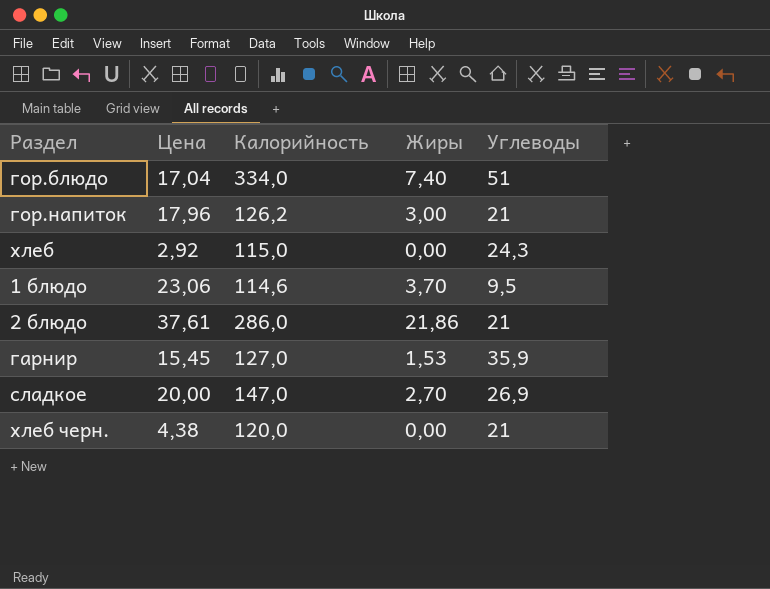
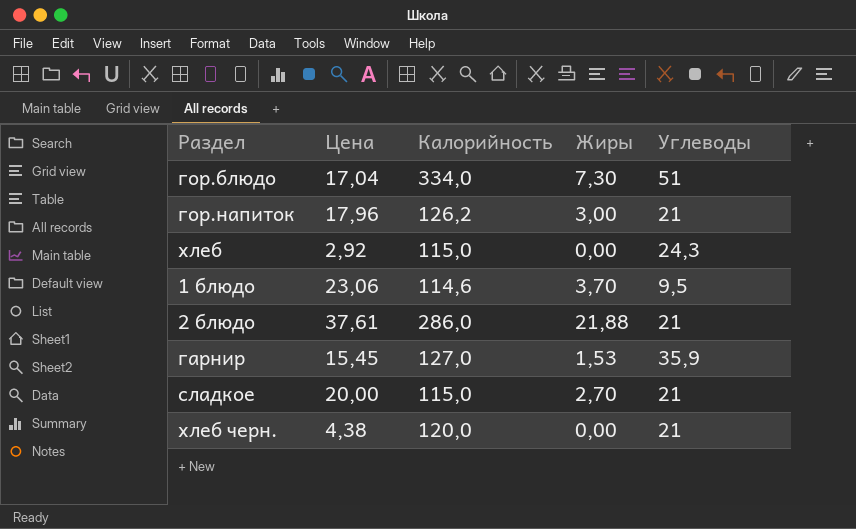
гор.блюдо | Жиры: 7,40 -> 7,30
2 блюдо | Жиры: 21,86 -> 21,88
сладкое | Калорийность: 147,0 -> 115,0
сладкое | Углеводы: 26,9 -> 21

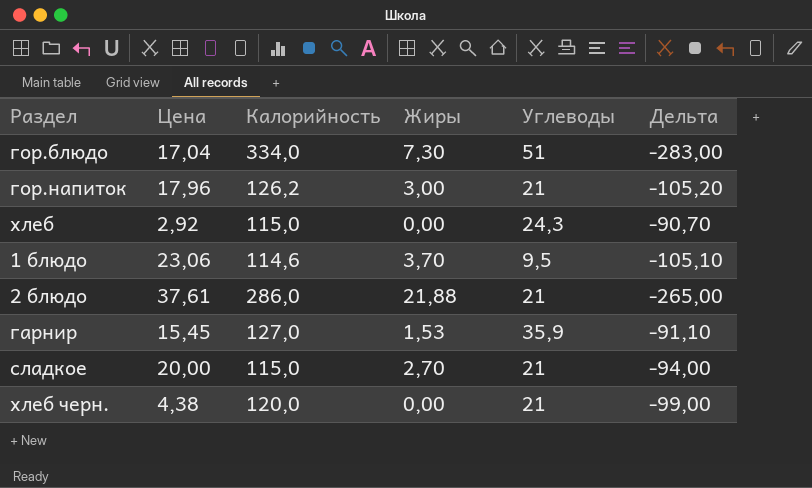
column Дельта | formula: none -> [Углеводы] - [Калорийность]

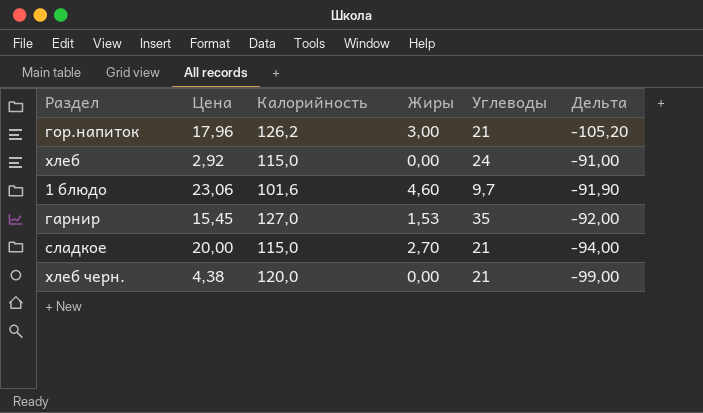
row гор.блюдо: 17,04 | 334,0 | 7,30 | 51 | -283,00 -> none
row 2 блюдо: 37,61 | 286,0 | 21,88 | 21 | -265,00 -> none
хлеб | Углеводы: 24,3 -> 24
хлеб | Дельта: -90,70 -> -91,00
1 блюдо | Калорийность: 114,6 -> 101,6
1 блюдо | Жиры: 3,70 -> 4,60
1 блюдо | Углеводы: 9,5 -> 9,7
1 блюдо | Дельта: -105,10 -> -91,90
гарнир | Углеводы: 35,9 -> 35
гарнир | Дельта: -91,10 -> -92,00

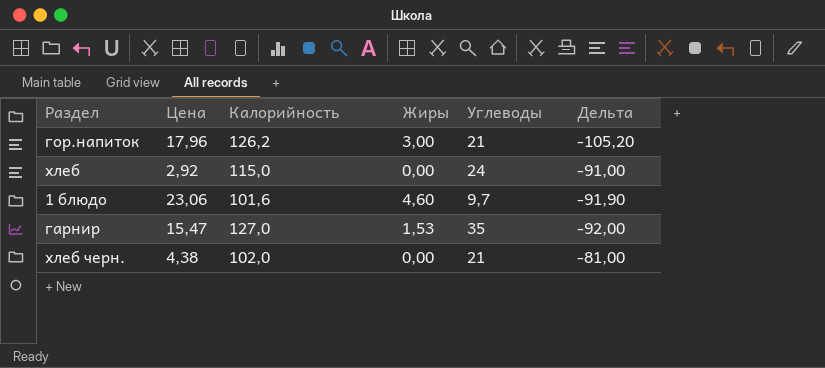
row сладкое: 20,00 | 115,0 | 2,70 | 21 | -94,00 -> none
гарнир | Цена: 15,45 -> 15,47
хлеб черн. | Калорийность: 120,0 -> 102,0
хлеб черн. | Дельта: -99,00 -> -81,00

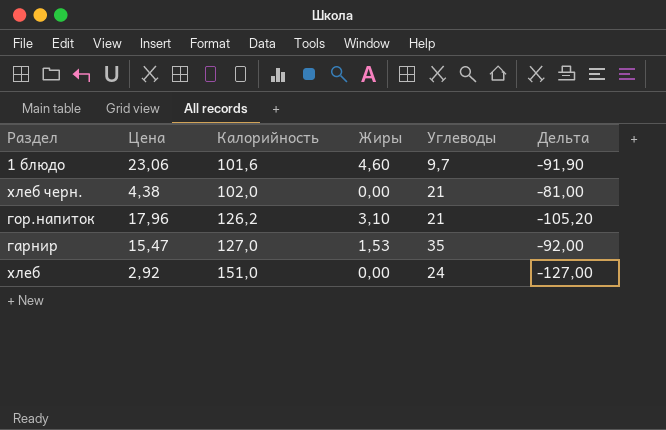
row order: none -> Калорийность ascending
гор.напиток | Жиры: 3,00 -> 3,10
хлеб | Калорийность: 115,0 -> 151,0
хлеб | Дельта: -91,00 -> -127,00

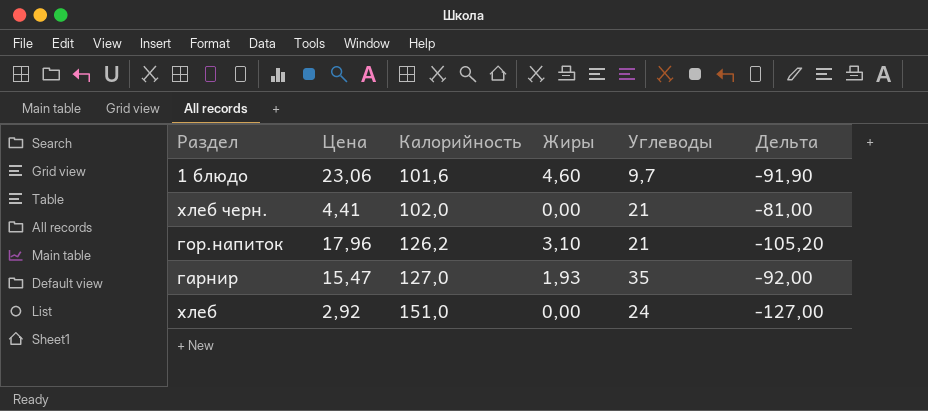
хлеб черн. | Цена: 4,38 -> 4,41
гарнир | Жиры: 1,53 -> 1,93

